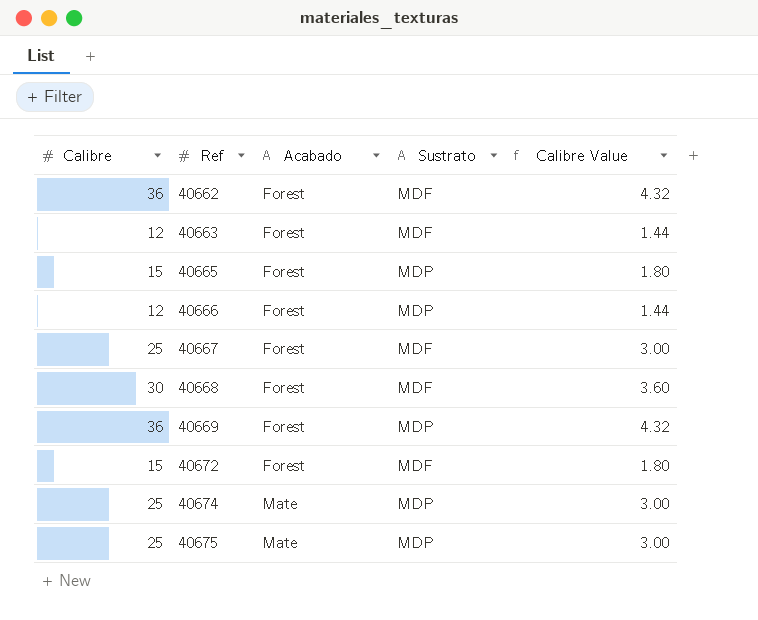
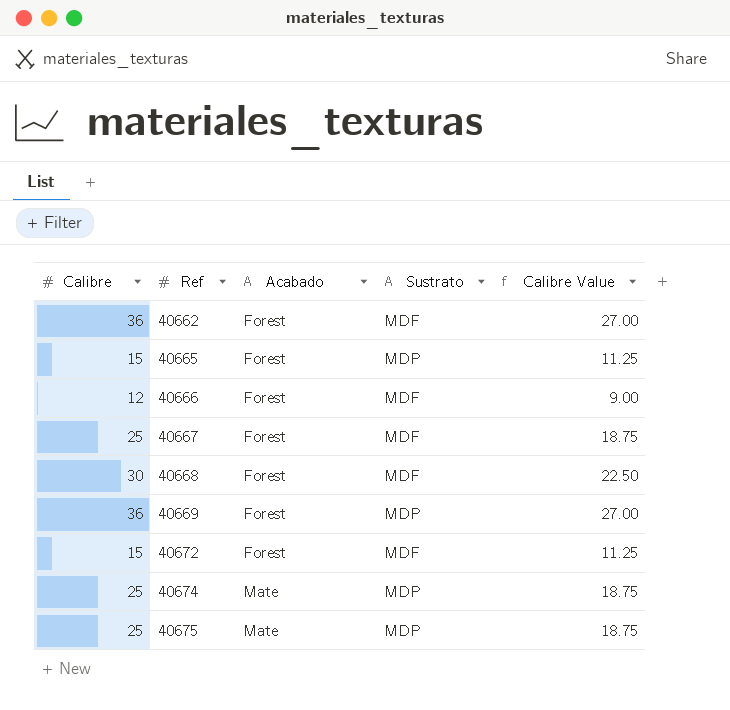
column Calibre Value | formula: [Calibre] * 0.12 -> [Calibre] * 0.75
row 40663: 12 | Forest | MDF | 1.44 -> none
40666 | Sustrato: MDP -> MDF

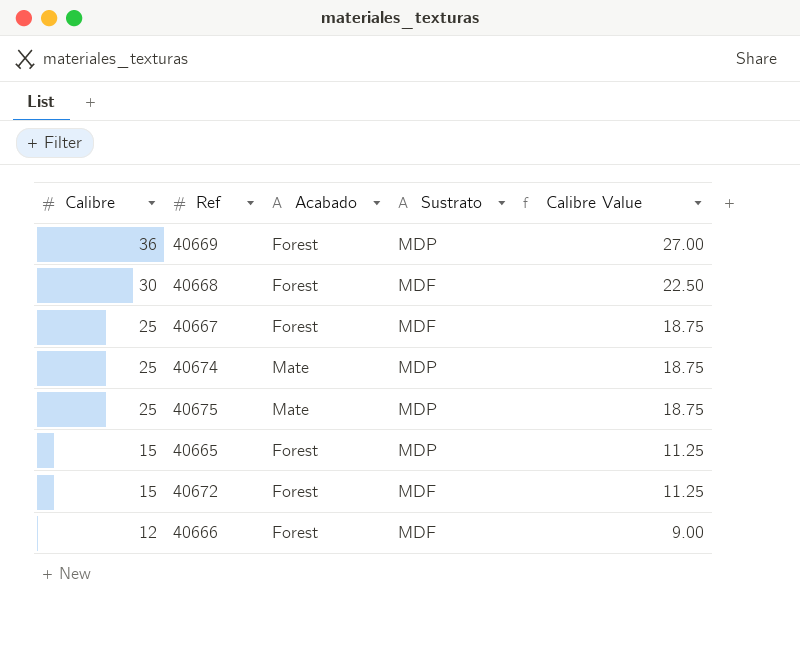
row order: Ref ascending -> Calibre descending
row 40662: 36 | Forest | MDF | 27.00 -> none

